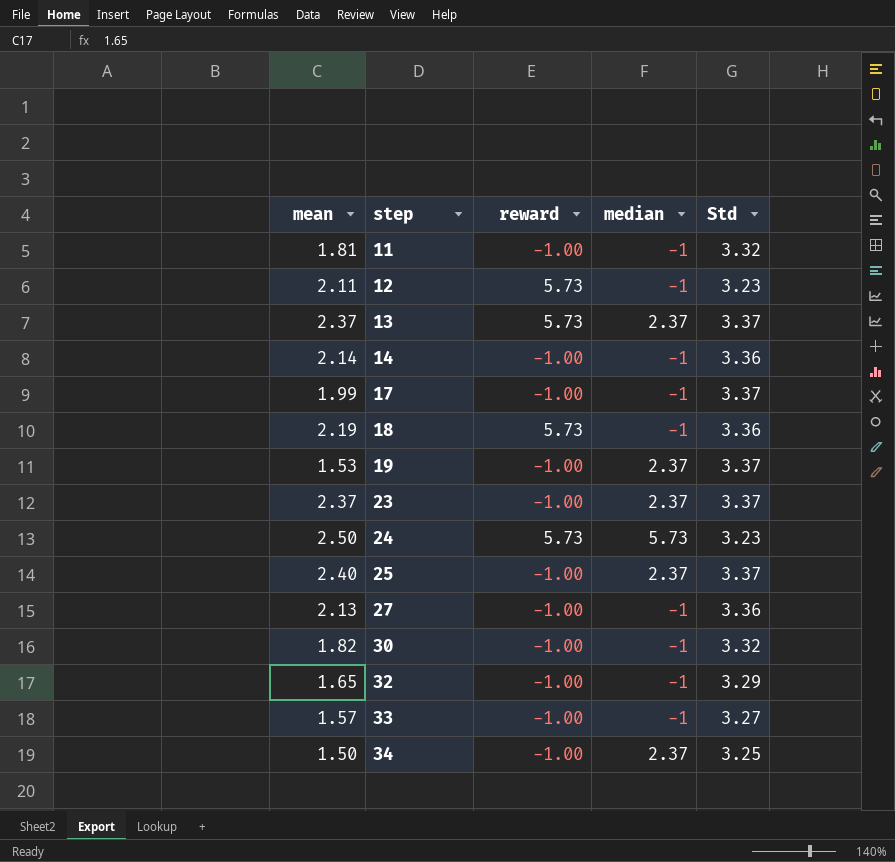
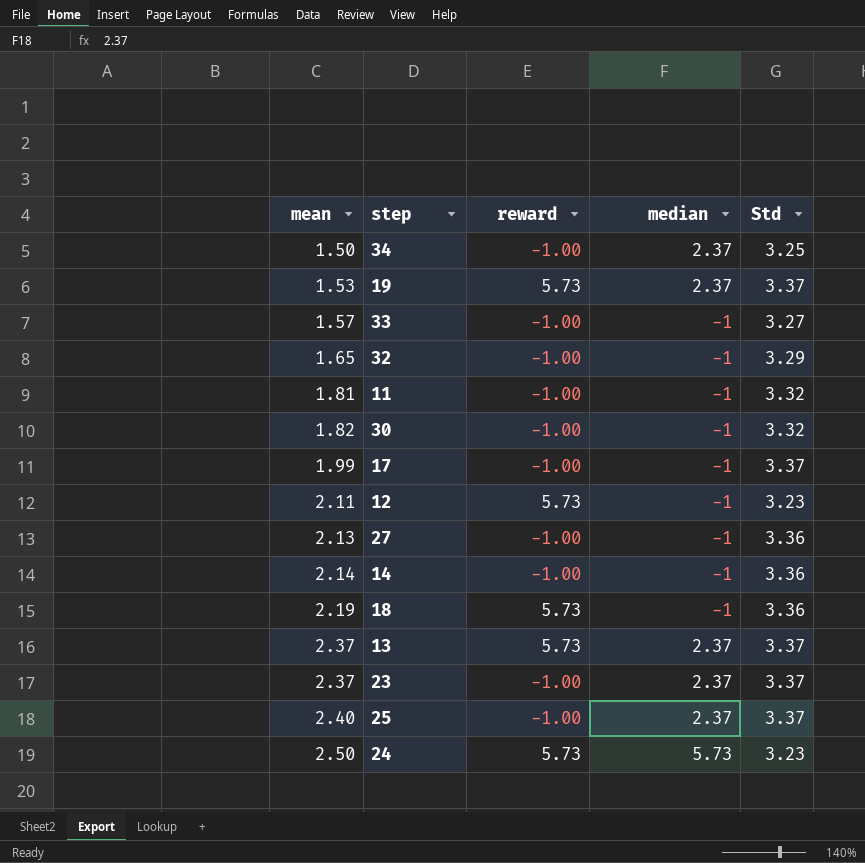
row order: step ascending -> mean ascending
19 | reward: -1.00 -> 5.73

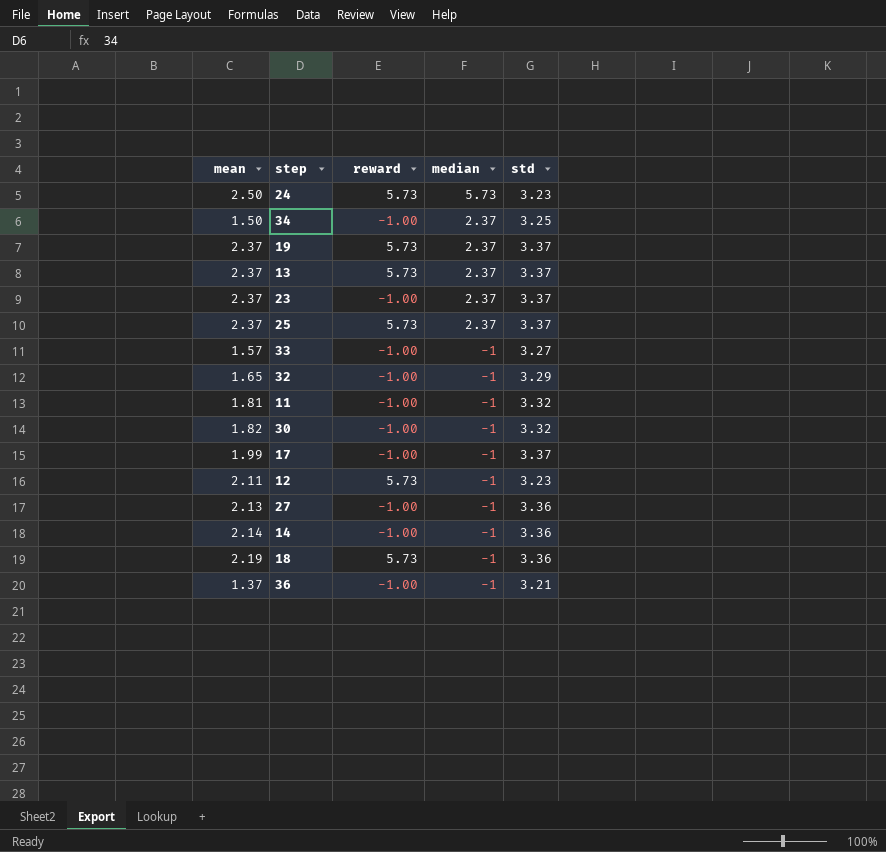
row order: mean ascending -> median descending
column name: Std -> std
19 | mean: 1.53 -> 2.37
25 | mean: 2.40 -> 2.37
25 | reward: -1.00 -> 5.73
row 36: none -> 1.37 | -1.00 | -1 | 3.21

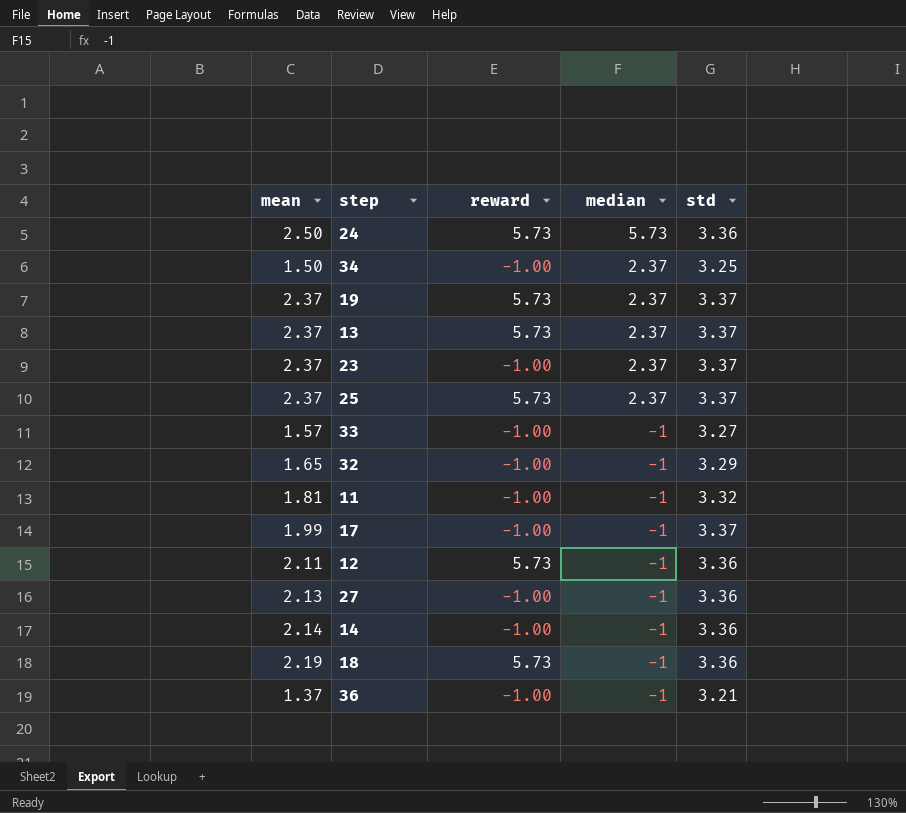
row 30: 1.82 | -1.00 | -1 | 3.32 -> none
24 | std: 3.23 -> 3.36
12 | std: 3.23 -> 3.36

